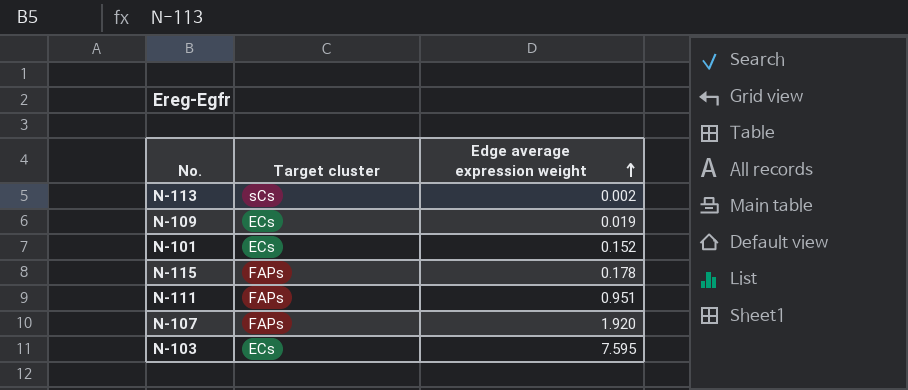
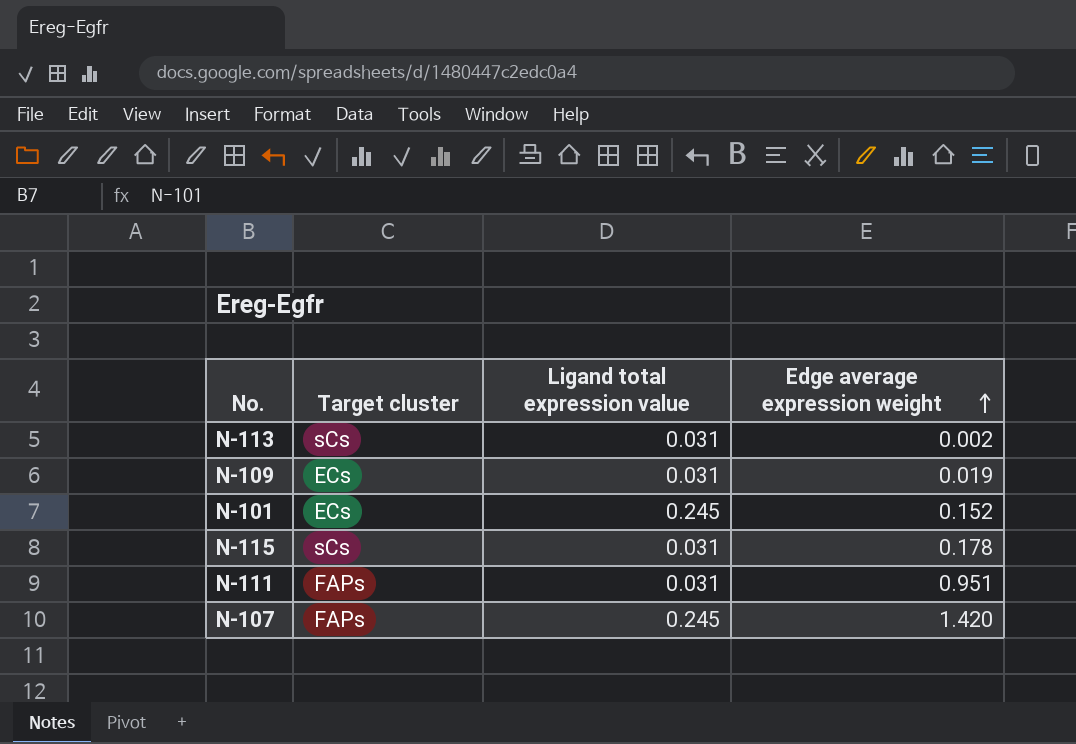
column Ligand total expression value | position: none -> 3
row N-103: ECs | 7.595 -> none
N-115 | Target cluster: FAPs -> sCs
N-107 | Edge average expression weight: 1.920 -> 1.420

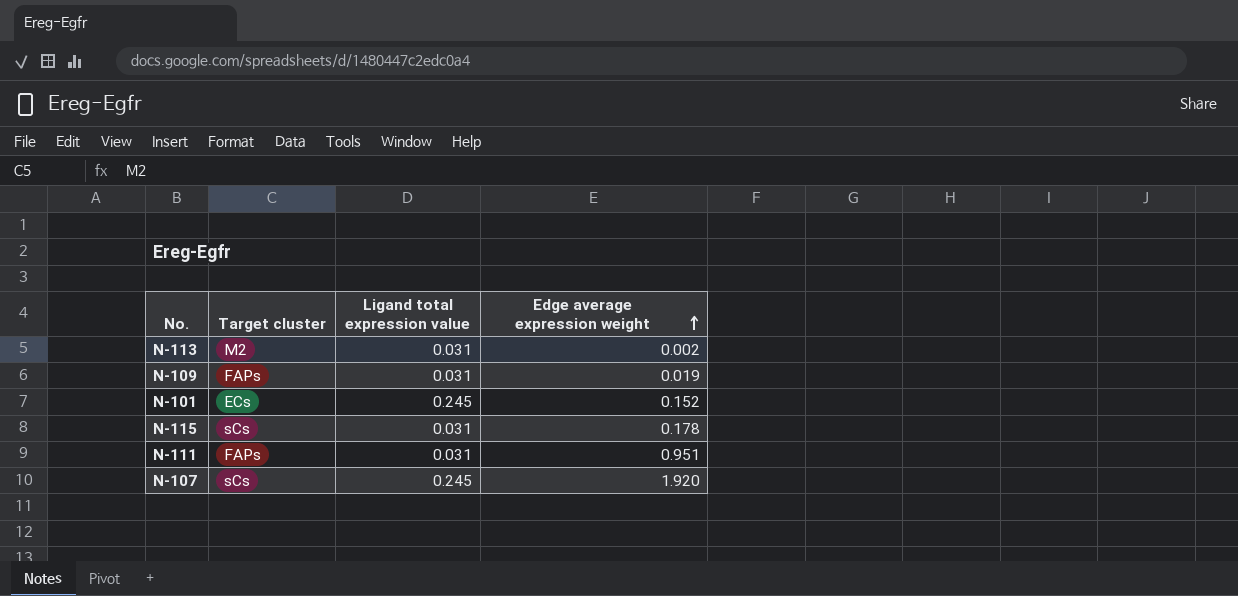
N-113 | Target cluster: sCs -> M2
N-109 | Target cluster: ECs -> FAPs
N-107 | Target cluster: FAPs -> sCs
N-107 | Edge average expression weight: 1.420 -> 1.920

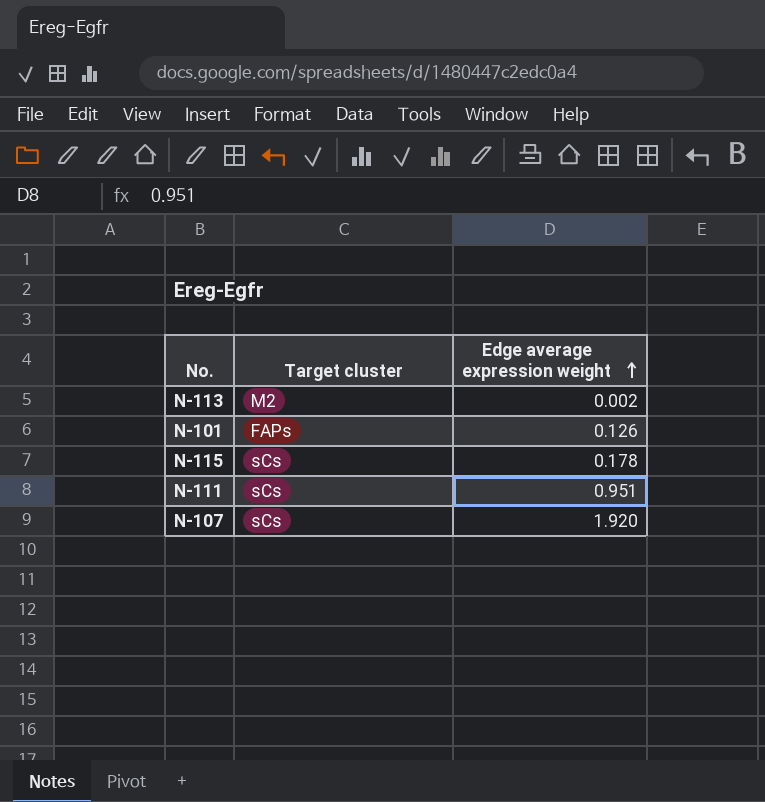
column Ligand total expression value | position: 3 -> none
row N-109: FAPs | 0.031 | 0.019 -> none
N-101 | Target cluster: ECs -> FAPs
N-101 | Edge average expression weight: 0.152 -> 0.126
N-111 | Target cluster: FAPs -> sCs

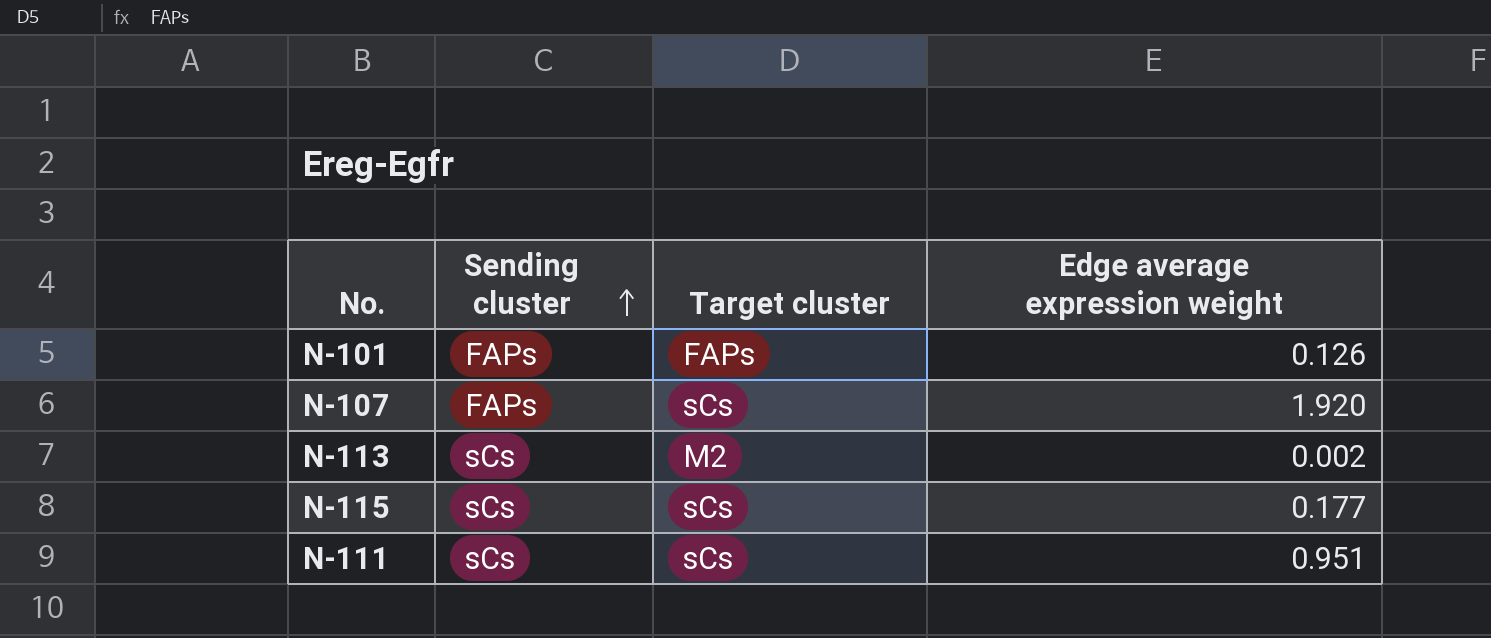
row order: Edge average expression weight ascending -> Sending cluster ascending
column Sending cluster | position: none -> 2
N-115 | Edge average expression weight: 0.178 -> 0.177

